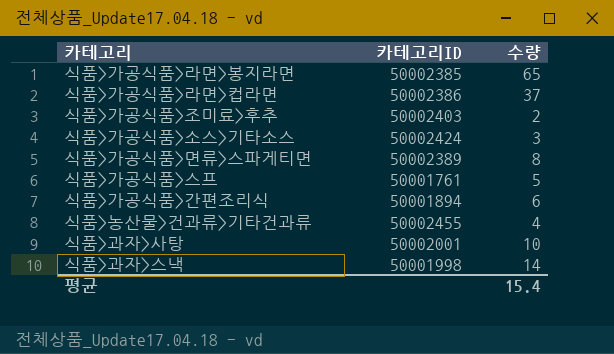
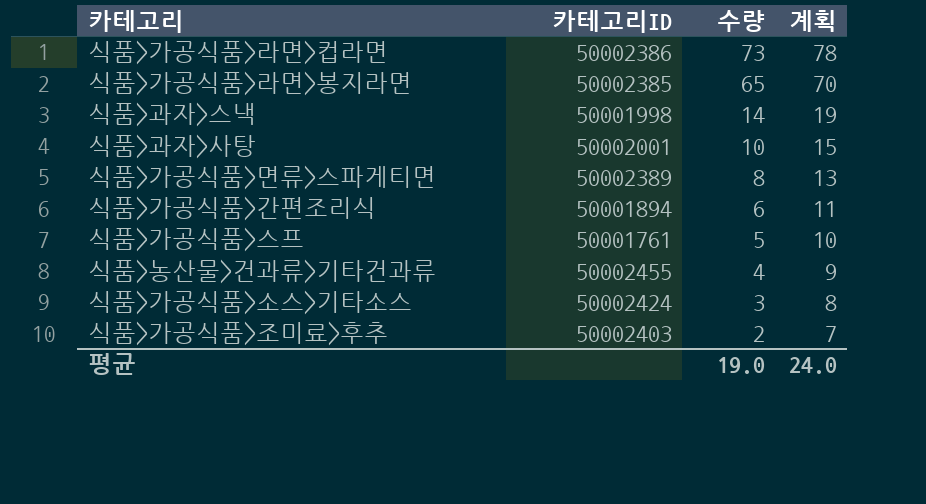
row order: none -> 수량 descending
column 계획 | formula: none -> [수량] + 5
식품>가공식품>라면>컵라면 | 수량: 37 -> 73
평균 | 수량: 15.4 -> 19.0

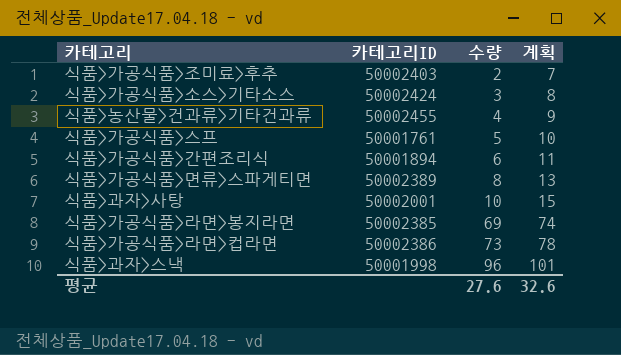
row order: 수량 descending -> 수량 ascending
식품>가공식품>라면>봉지라면 | 수량: 65 -> 69
식품>가공식품>라면>봉지라면 | 계획: 70 -> 74
식품>과자>스낵 | 수량: 14 -> 96
식품>과자>스낵 | 계획: 19 -> 101
평균 | 수량: 19.0 -> 27.6
평균 | 계획: 24.0 -> 32.6

